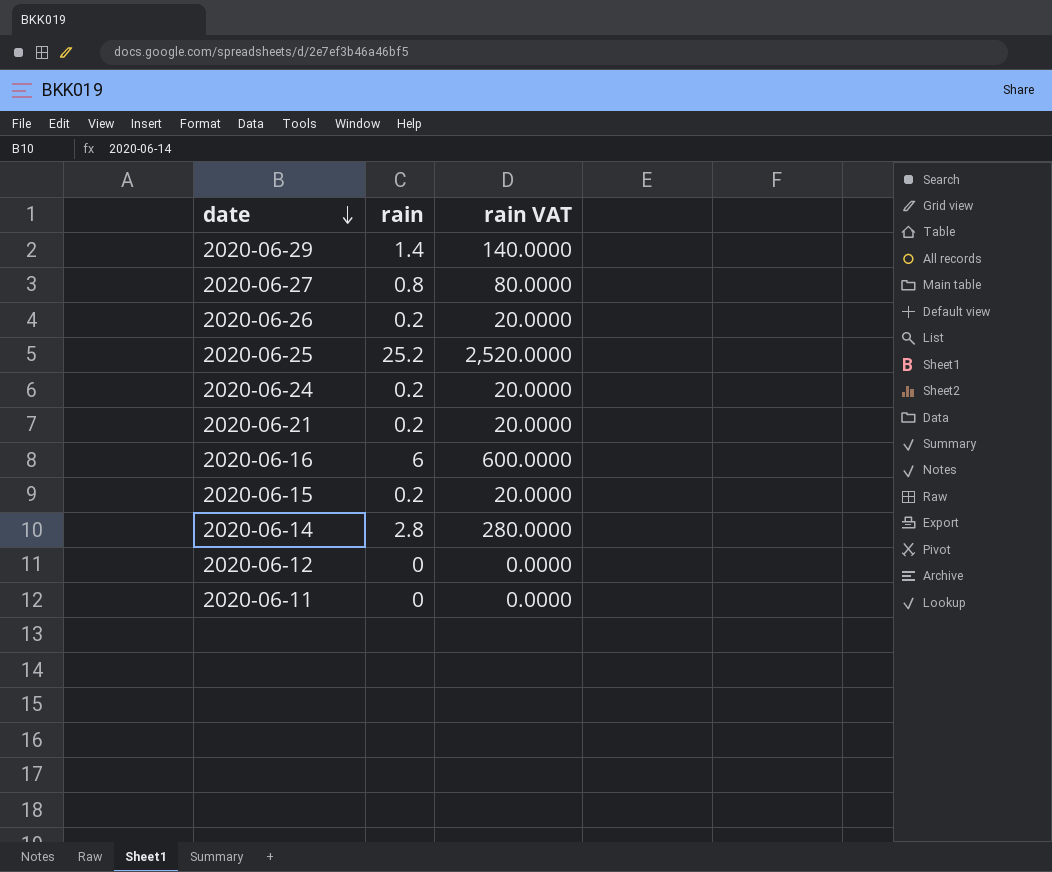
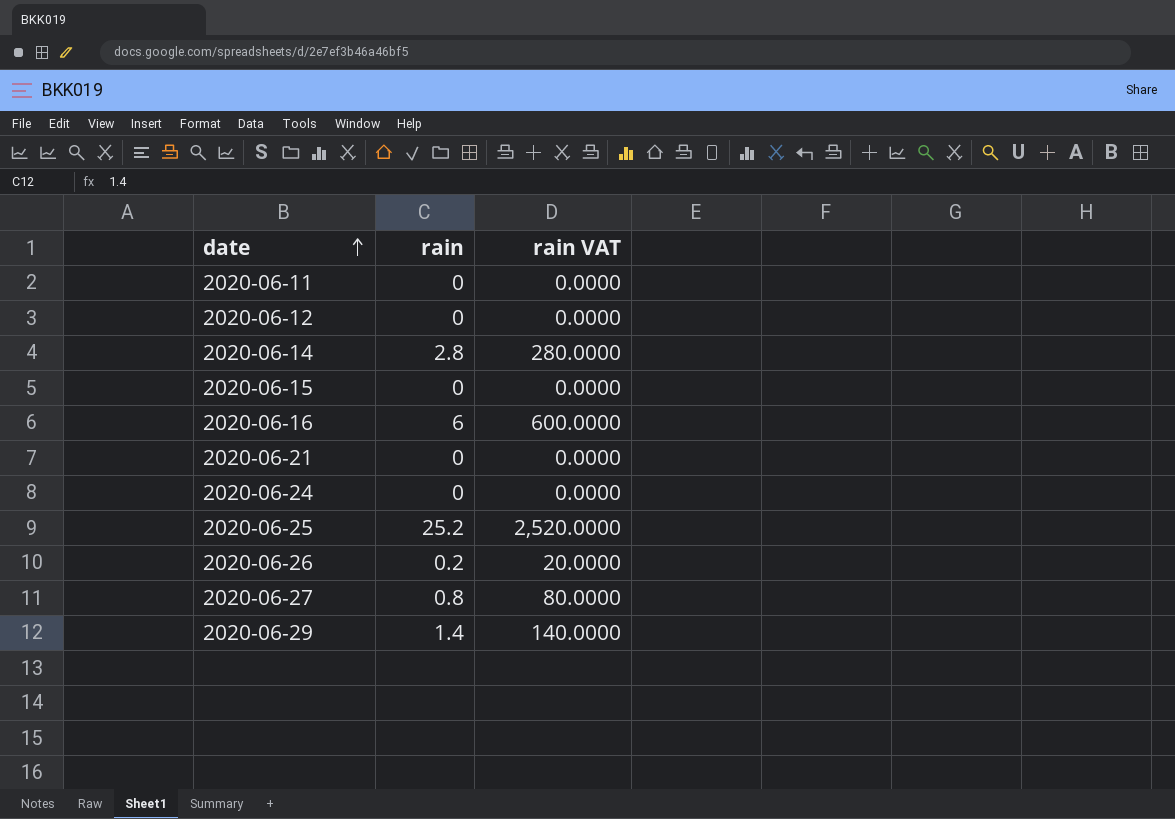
row order: date descending -> date ascending
2020-06-15 | rain: 0.2 -> 0
2020-06-15 | rain VAT: 20.0000 -> 0.0000
2020-06-21 | rain: 0.2 -> 0
2020-06-21 | rain VAT: 20.0000 -> 0.0000
2020-06-24 | rain: 0.2 -> 0
2020-06-24 | rain VAT: 20.0000 -> 0.0000

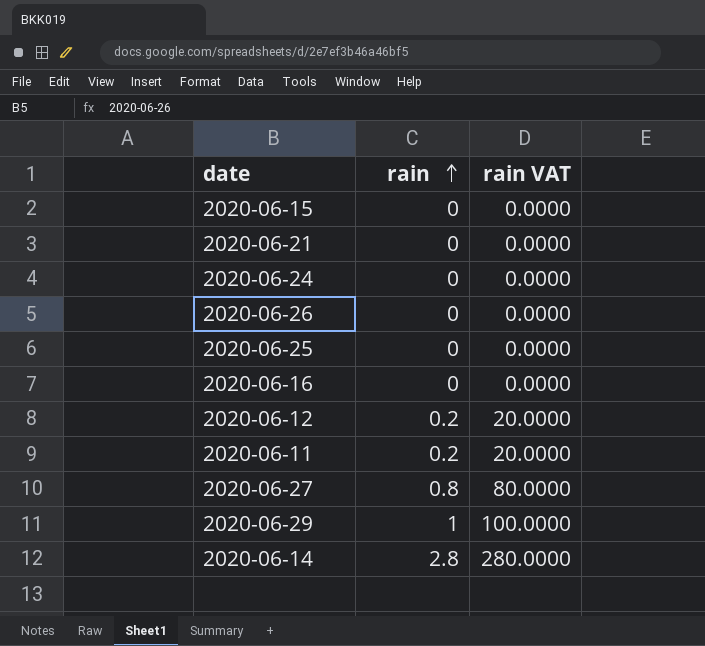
row order: date ascending -> rain ascending
2020-06-26 | rain: 0.2 -> 0
2020-06-26 | rain VAT: 20.0000 -> 0.0000
2020-06-25 | rain: 25.2 -> 0
2020-06-25 | rain VAT: 2,520.0000 -> 0.0000
2020-06-16 | rain: 6 -> 0
2020-06-16 | rain VAT: 600.0000 -> 0.0000
2020-06-12 | rain: 0 -> 0.2
2020-06-12 | rain VAT: 0.0000 -> 20.0000
2020-06-11 | rain: 0 -> 0.2
2020-06-11 | rain VAT: 0.0000 -> 20.0000
2020-06-29 | rain: 1.4 -> 1
2020-06-29 | rain VAT: 140.0000 -> 100.0000

